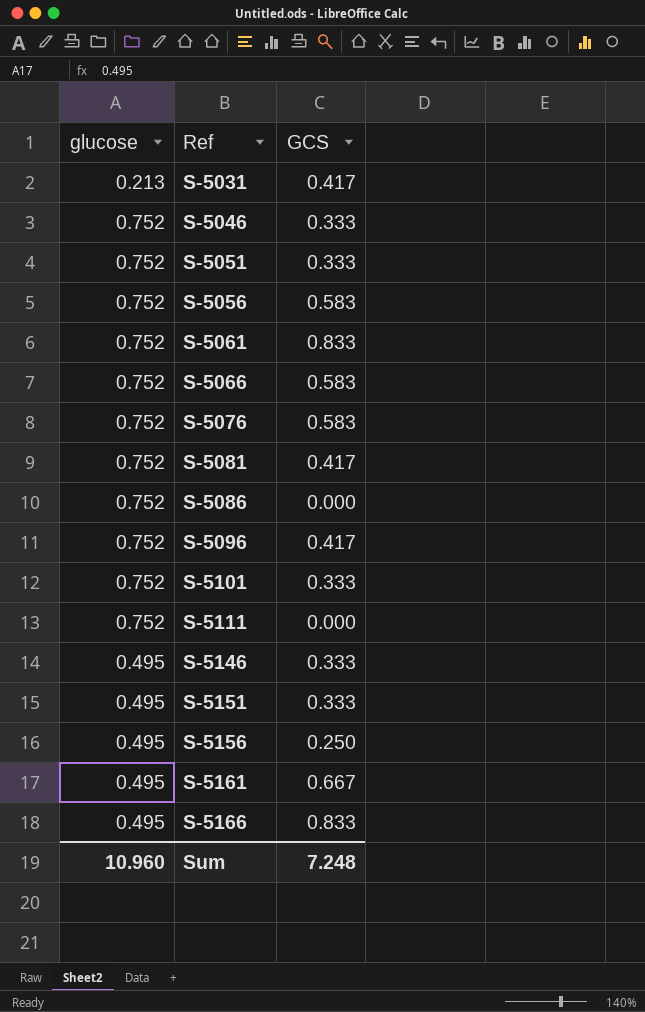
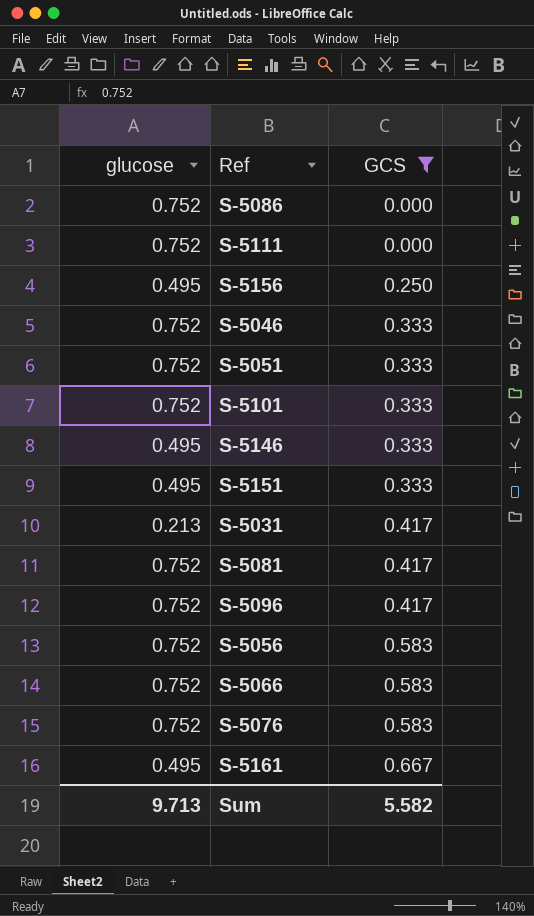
filter: none -> GCS != 0.833
row order: Ref ascending -> GCS ascending
Sum | glucose: 10.960 -> 9.713
Sum | GCS: 7.248 -> 5.582

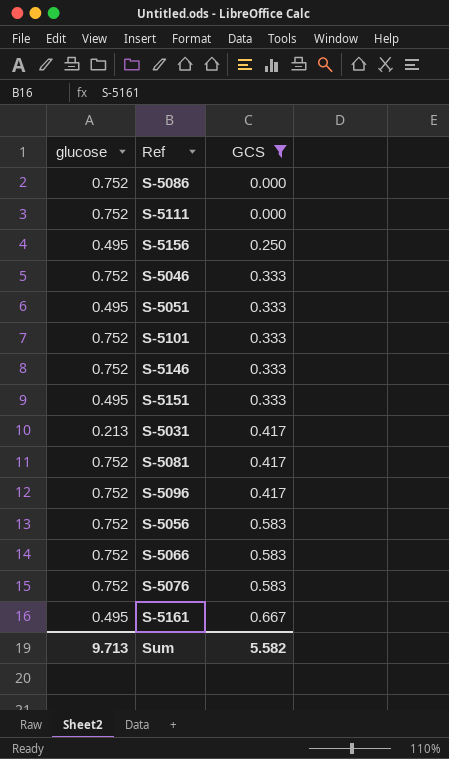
S-5051 | glucose: 0.752 -> 0.495
S-5146 | glucose: 0.495 -> 0.752

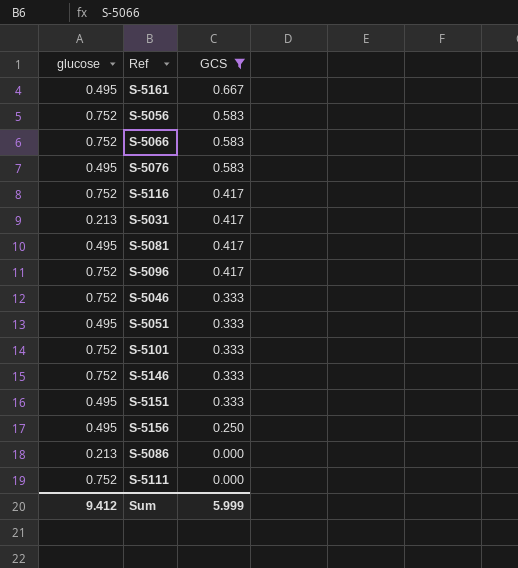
row order: GCS ascending -> GCS descending
S-5076 | glucose: 0.752 -> 0.495
row S-5116: none -> 0.752 | 0.417
S-5081 | glucose: 0.752 -> 0.495
S-5086 | glucose: 0.752 -> 0.213
Sum | glucose: 9.713 -> 9.412
Sum | GCS: 5.582 -> 5.999

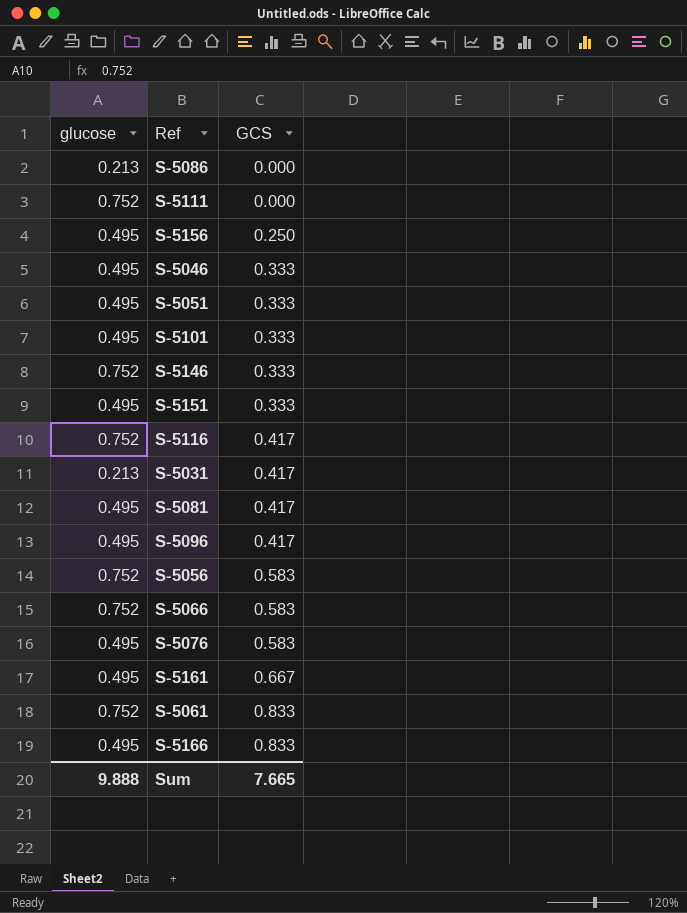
filter: GCS != 0.833 -> none
row order: GCS descending -> GCS ascending
S-5046 | glucose: 0.752 -> 0.495
S-5101 | glucose: 0.752 -> 0.495
S-5096 | glucose: 0.752 -> 0.495
Sum | glucose: 9.412 -> 9.888
Sum | GCS: 5.999 -> 7.665

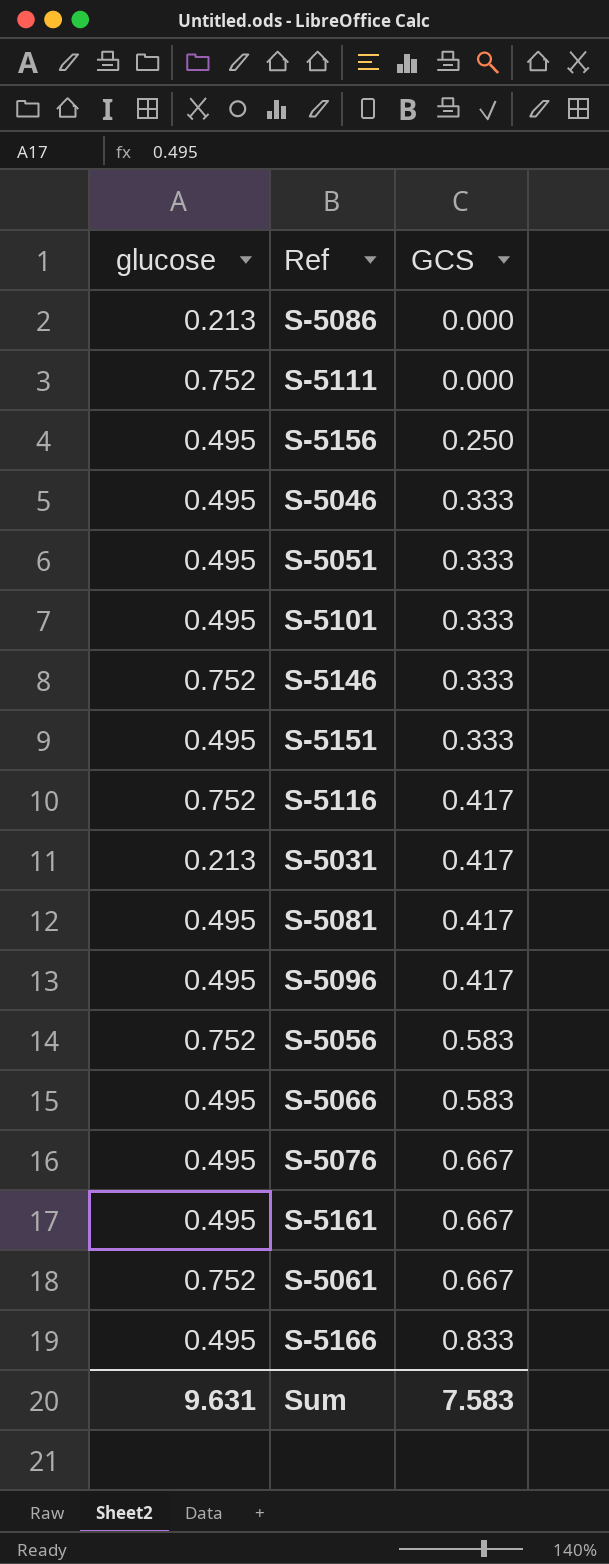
S-5066 | glucose: 0.752 -> 0.495
S-5076 | GCS: 0.583 -> 0.667
S-5061 | GCS: 0.833 -> 0.667
Sum | glucose: 9.888 -> 9.631
Sum | GCS: 7.665 -> 7.583

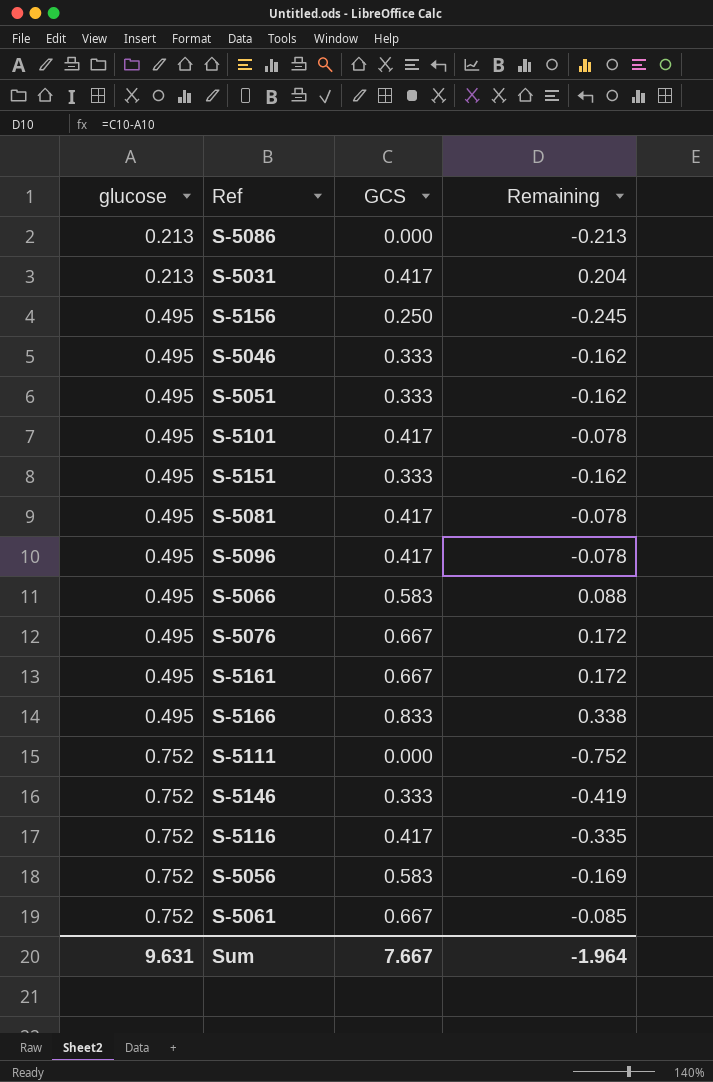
row order: GCS ascending -> glucose ascending
column Remaining | formula: none -> [GCS] - [glucose]
S-5101 | GCS: 0.333 -> 0.417
Sum | GCS: 7.583 -> 7.667

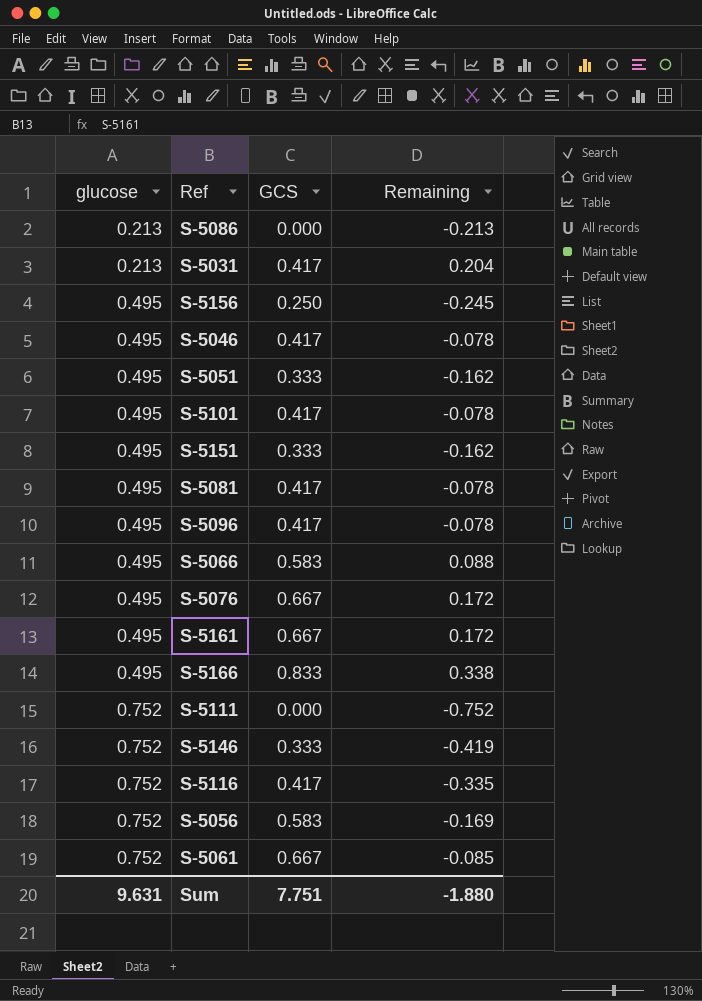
S-5046 | GCS: 0.333 -> 0.417
S-5046 | Remaining: -0.162 -> -0.078
Sum | GCS: 7.667 -> 7.751
Sum | Remaining: -1.964 -> -1.880

